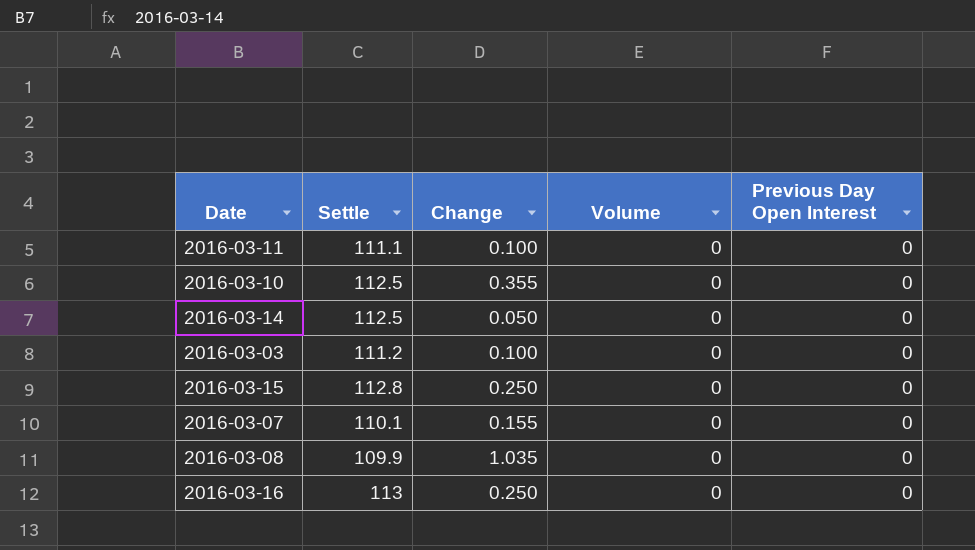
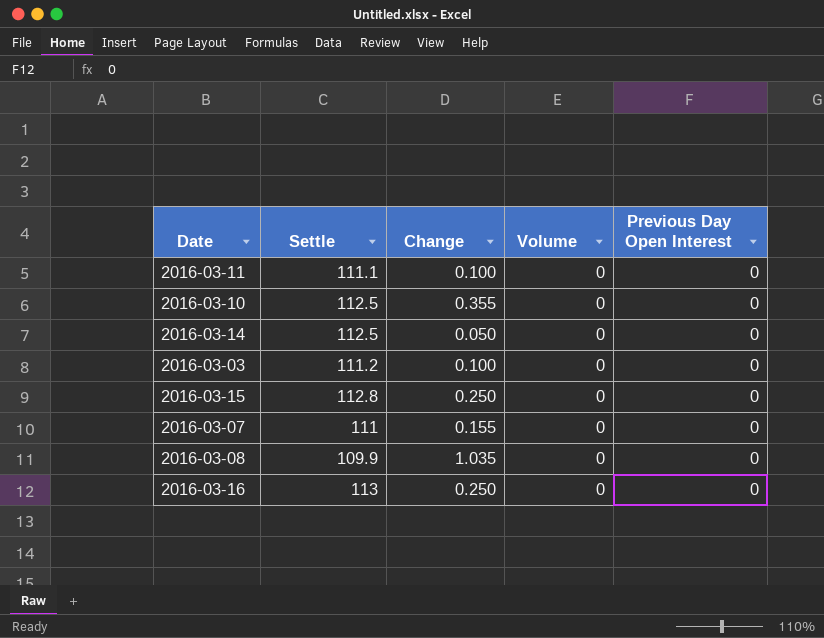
2016-03-07 | Settle: 110.1 -> 111

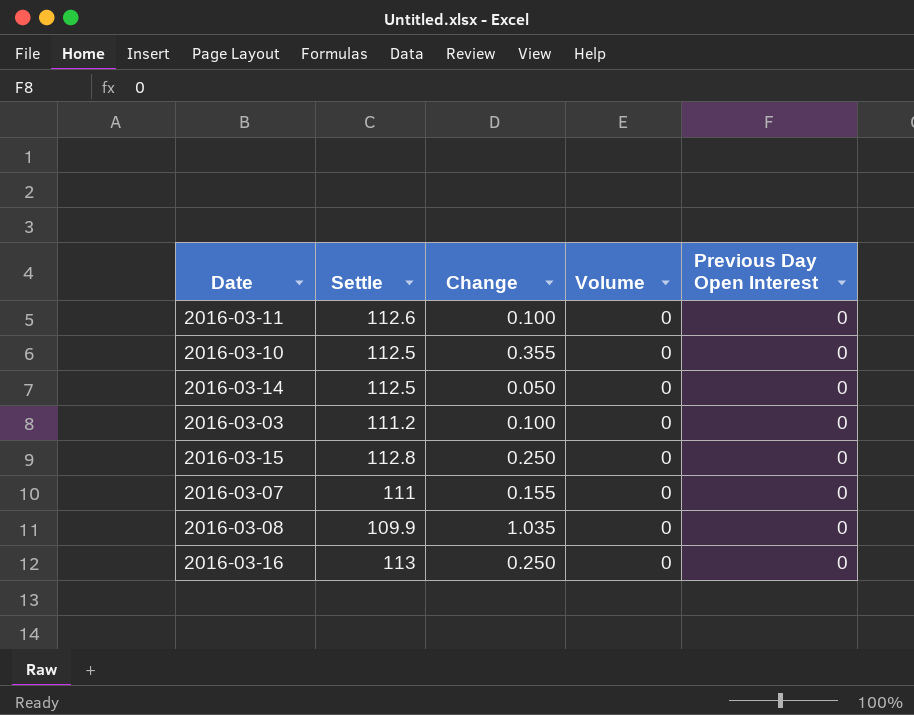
2016-03-11 | Settle: 111.1 -> 112.6

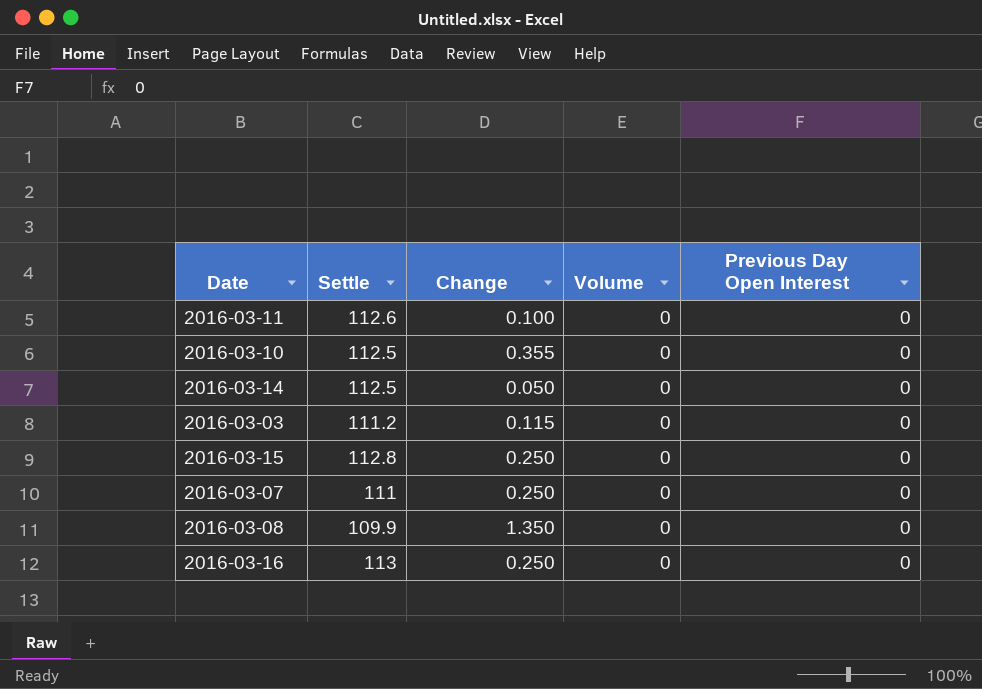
2016-03-03 | Change: 0.100 -> 0.115
2016-03-07 | Change: 0.155 -> 0.250
2016-03-08 | Change: 1.035 -> 1.350

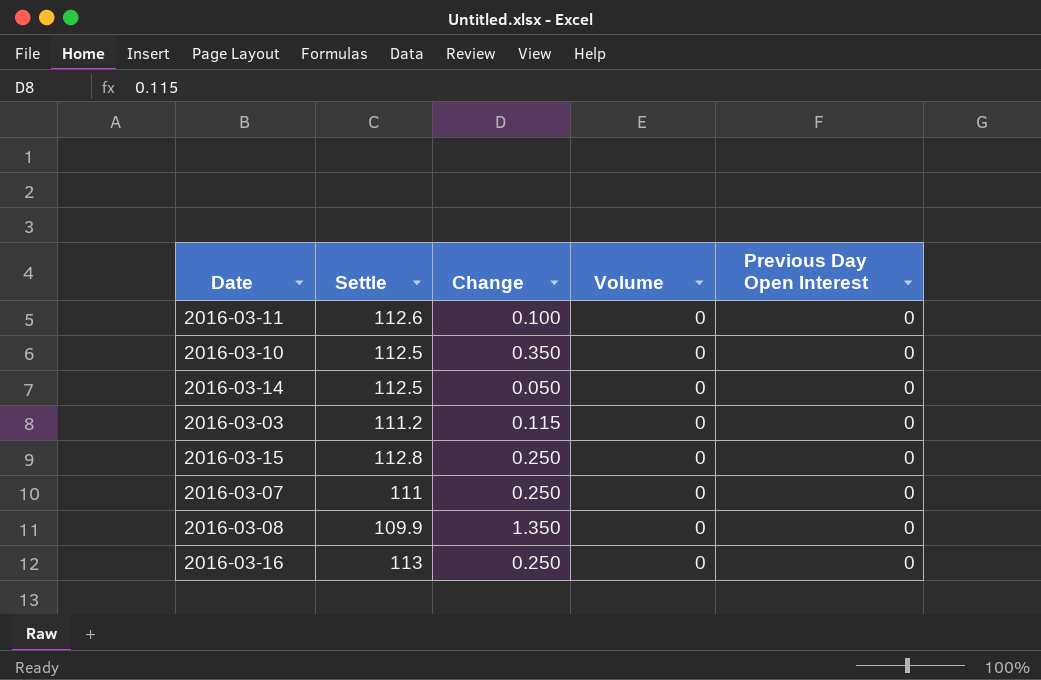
2016-03-10 | Change: 0.355 -> 0.350

